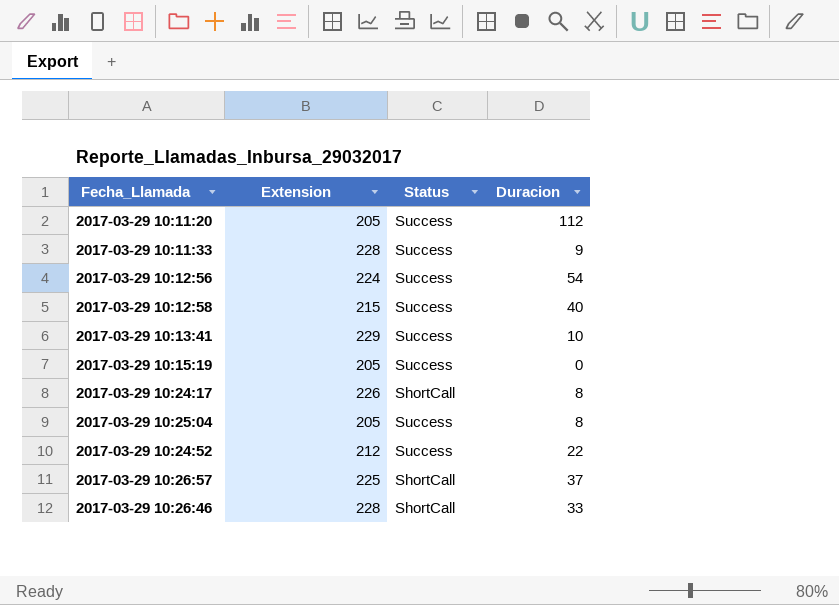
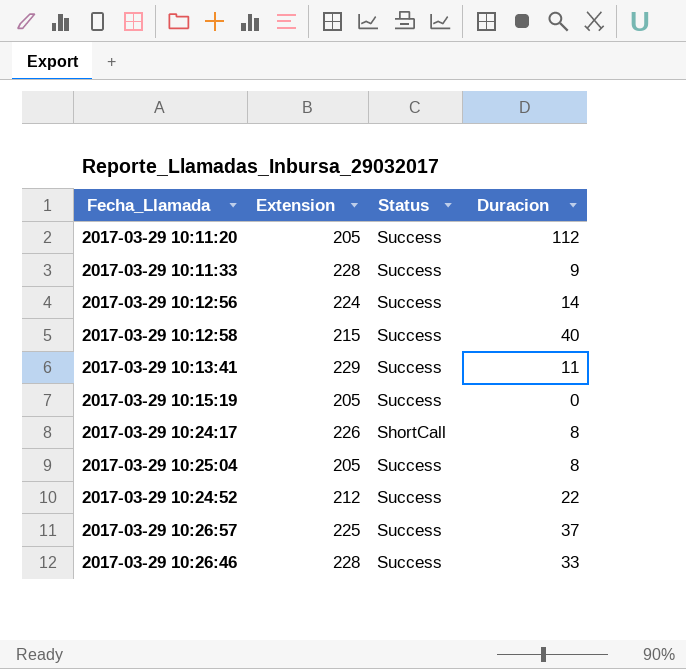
2017-03-29 10:12:56 | Duracion: 54 -> 14
2017-03-29 10:13:41 | Duracion: 10 -> 11
2017-03-29 10:26:57 | Status: ShortCall -> Success
2017-03-29 10:26:46 | Status: ShortCall -> Success

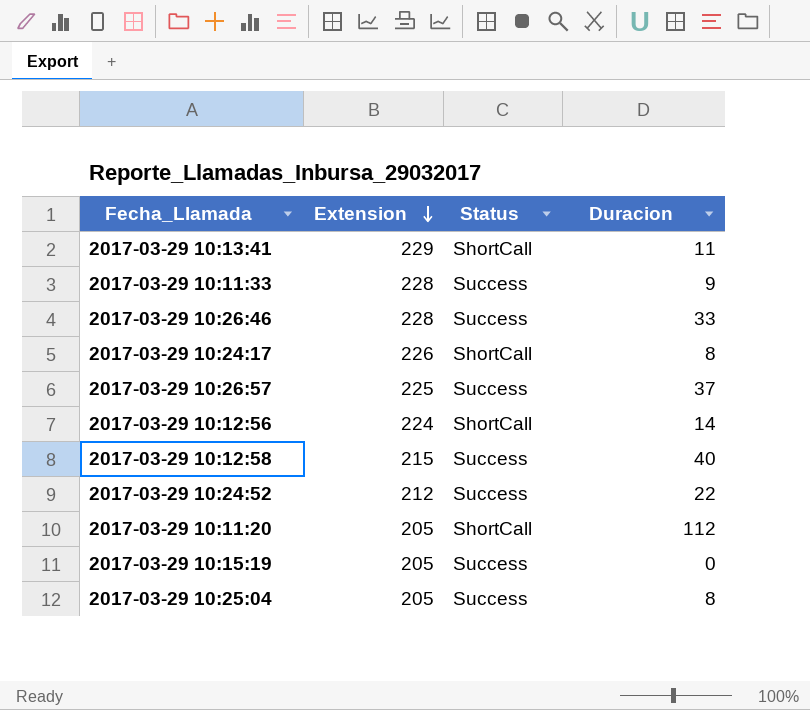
row order: none -> Extension descending
2017-03-29 10:13:41 | Status: Success -> ShortCall
2017-03-29 10:12:56 | Status: Success -> ShortCall
2017-03-29 10:11:20 | Status: Success -> ShortCall

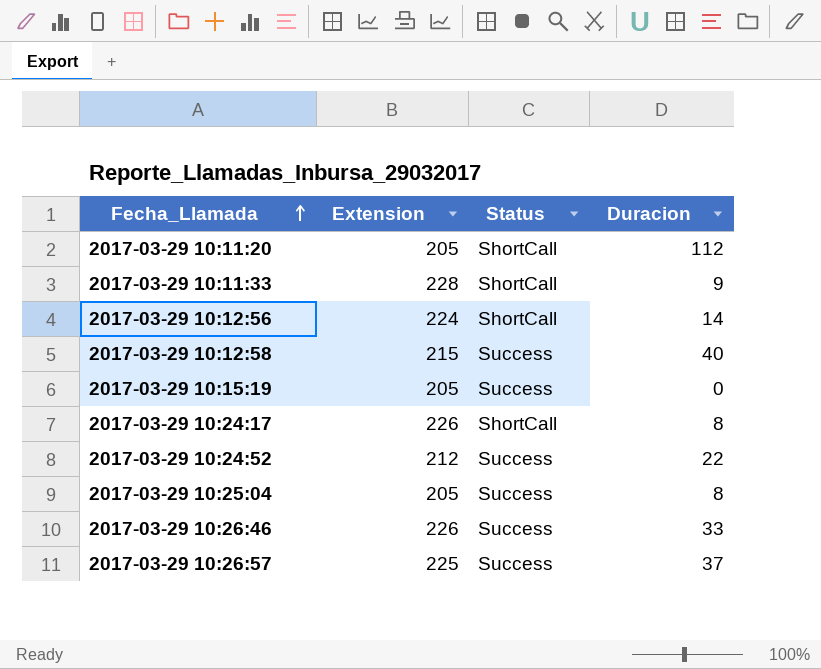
row order: Extension descending -> Fecha_Llamada ascending
row 2017-03-29 10:13:41: 229 | ShortCall | 11 -> none
2017-03-29 10:11:33 | Status: Success -> ShortCall
2017-03-29 10:26:46 | Extension: 228 -> 226

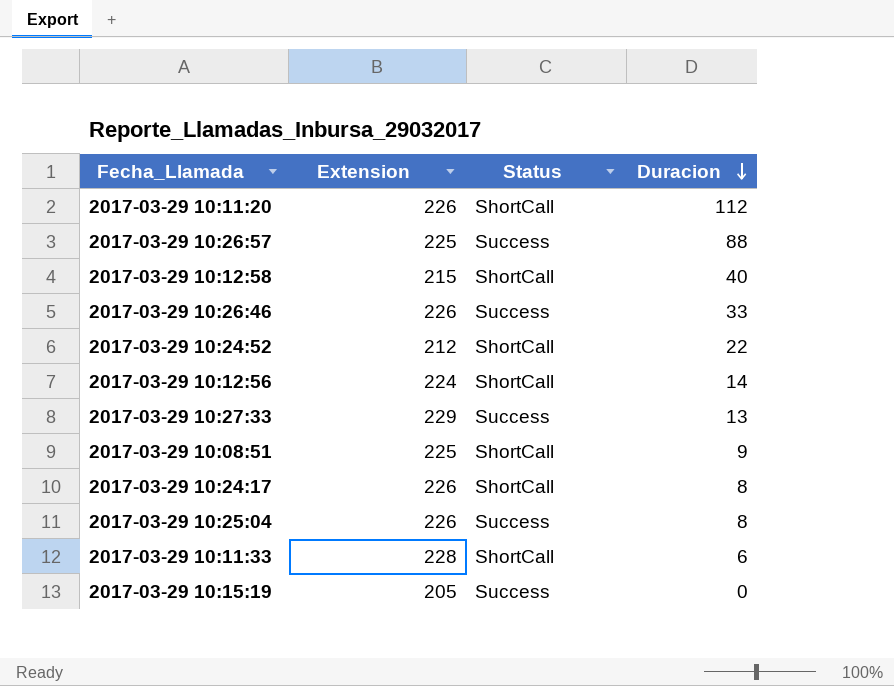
row order: Fecha_Llamada ascending -> Duracion descending
2017-03-29 10:11:20 | Extension: 205 -> 226
2017-03-29 10:26:57 | Duracion: 37 -> 88
2017-03-29 10:12:58 | Status: Success -> ShortCall
2017-03-29 10:24:52 | Status: Success -> ShortCall
row 2017-03-29 10:27:33: none -> 229 | Success | 13
row 2017-03-29 10:08:51: none -> 225 | ShortCall | 9
2017-03-29 10:25:04 | Extension: 205 -> 226
2017-03-29 10:11:33 | Duracion: 9 -> 6

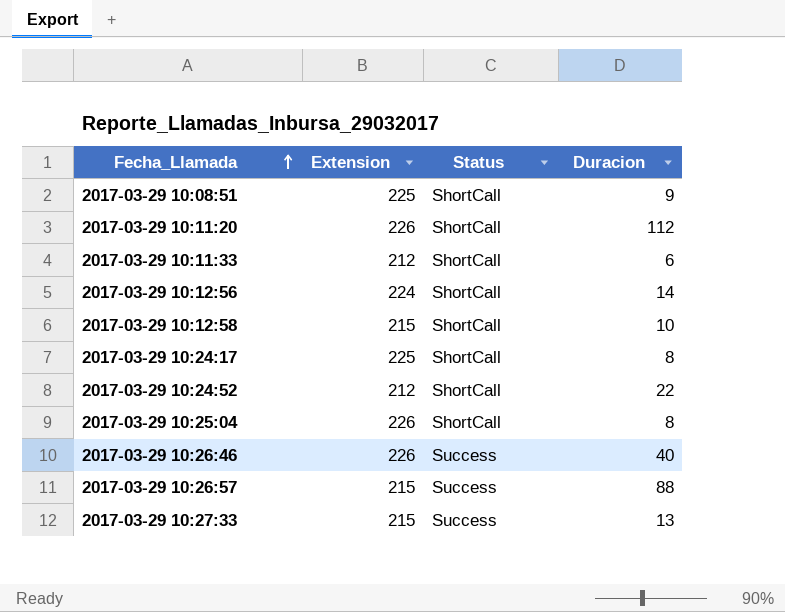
row order: Duracion descending -> Fecha_Llamada ascending
row 2017-03-29 10:15:19: 205 | Success | 0 -> none
2017-03-29 10:11:33 | Extension: 228 -> 212
2017-03-29 10:12:58 | Duracion: 40 -> 10
2017-03-29 10:24:17 | Extension: 226 -> 225
2017-03-29 10:25:04 | Status: Success -> ShortCall
2017-03-29 10:26:46 | Duracion: 33 -> 40
2017-03-29 10:26:57 | Extension: 225 -> 215
2017-03-29 10:27:33 | Extension: 229 -> 215

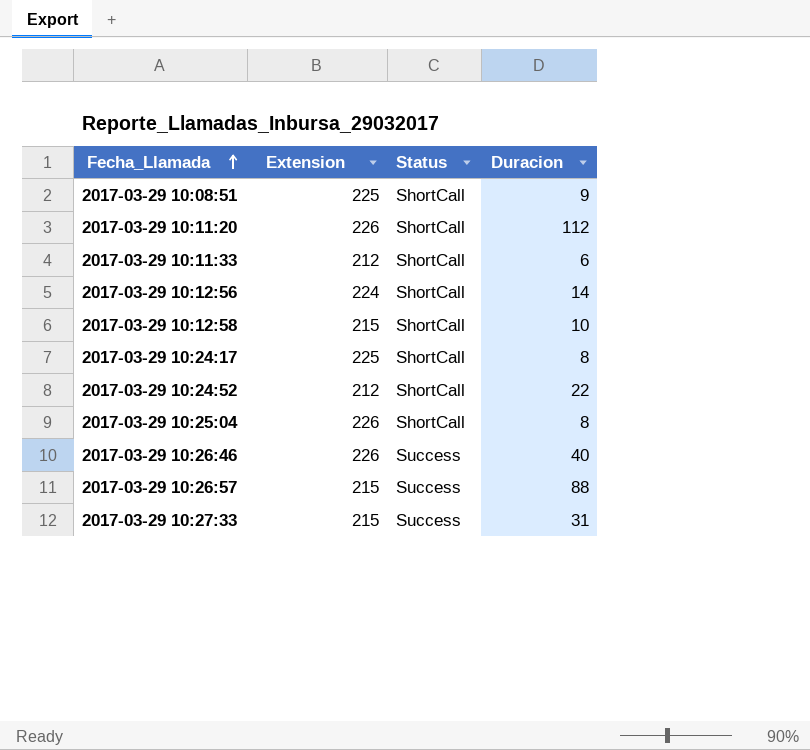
2017-03-29 10:27:33 | Duracion: 13 -> 31

